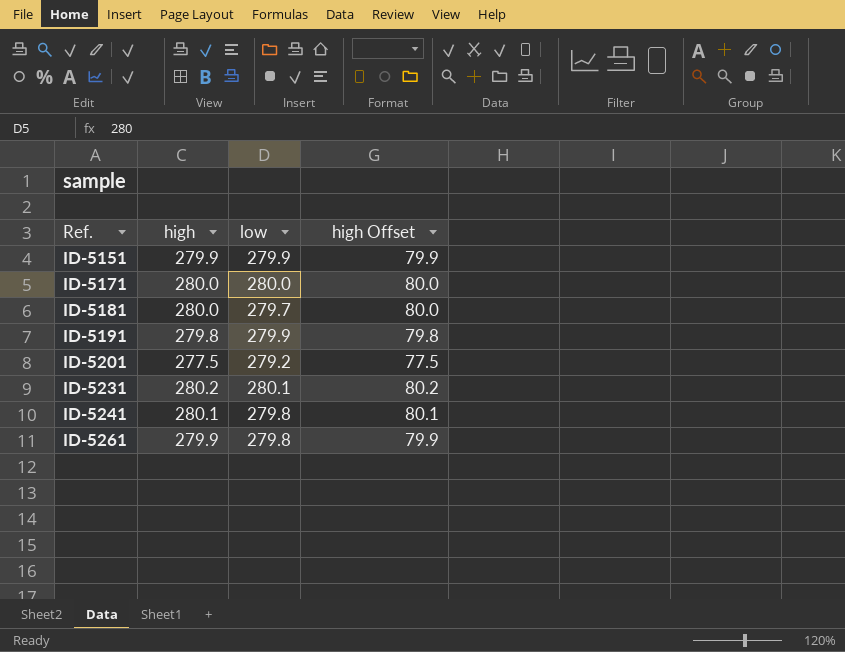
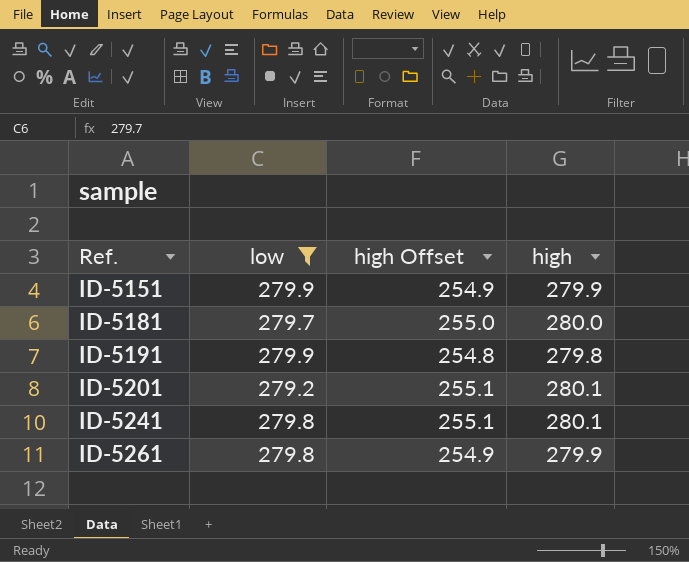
filter: none -> low <= 279.9
column high Offset | formula: [high] - 200 -> [high] - 25
column high | position: 2 -> 4
ID-5201 | high: 277.5 -> 280.1

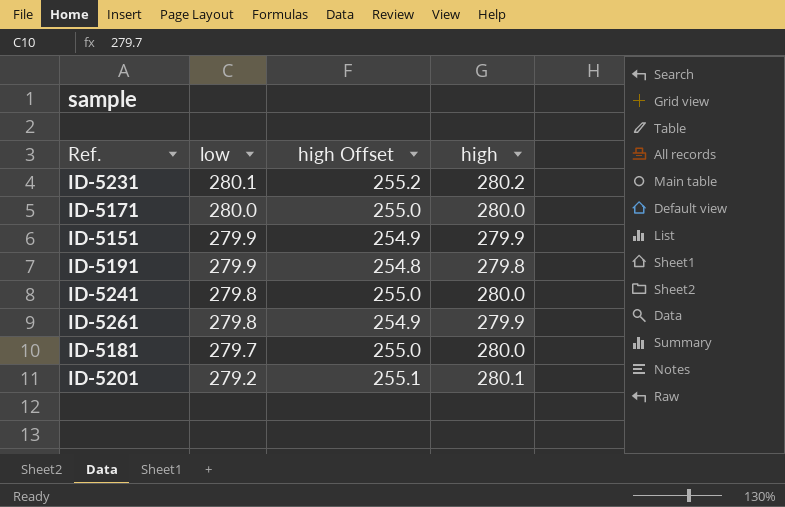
filter: low <= 279.9 -> none
row order: Ref. ascending -> low descending
ID-5241 | high Offset: 255.1 -> 255.0
ID-5241 | high: 280.1 -> 280.0

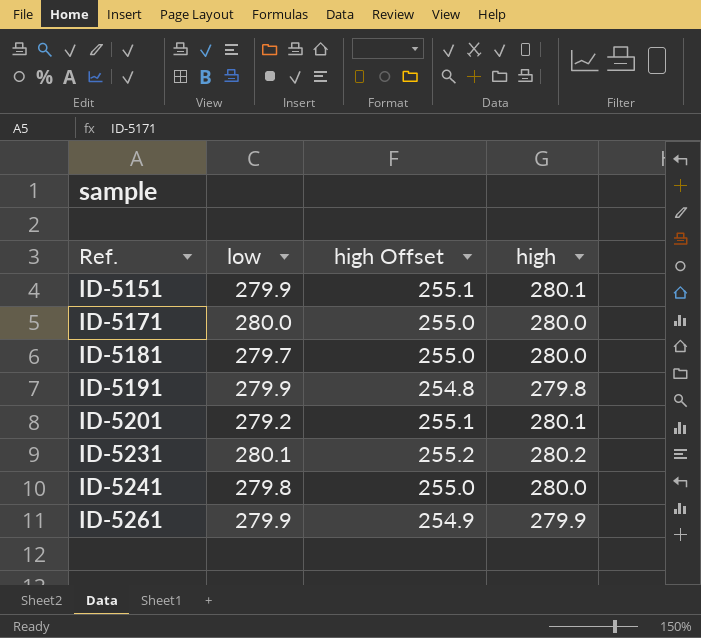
row order: low descending -> Ref. ascending
ID-5151 | high Offset: 254.9 -> 255.1
ID-5151 | high: 279.9 -> 280.1
ID-5261 | low: 279.8 -> 279.9

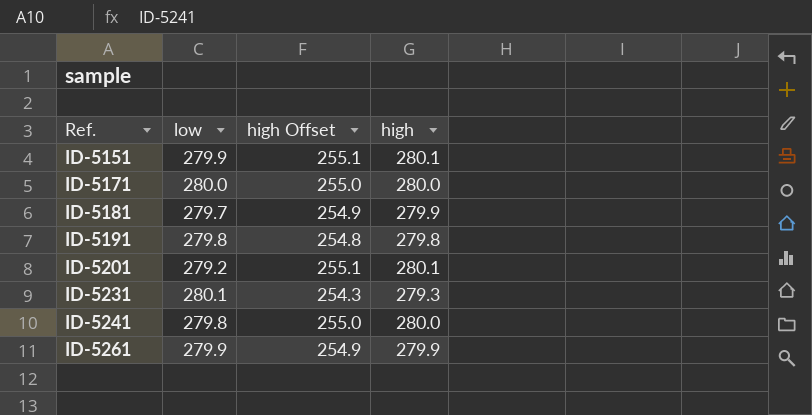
ID-5181 | high Offset: 255.0 -> 254.9
ID-5181 | high: 280.0 -> 279.9
ID-5191 | low: 279.9 -> 279.8
ID-5231 | high Offset: 255.2 -> 254.3
ID-5231 | high: 280.2 -> 279.3

